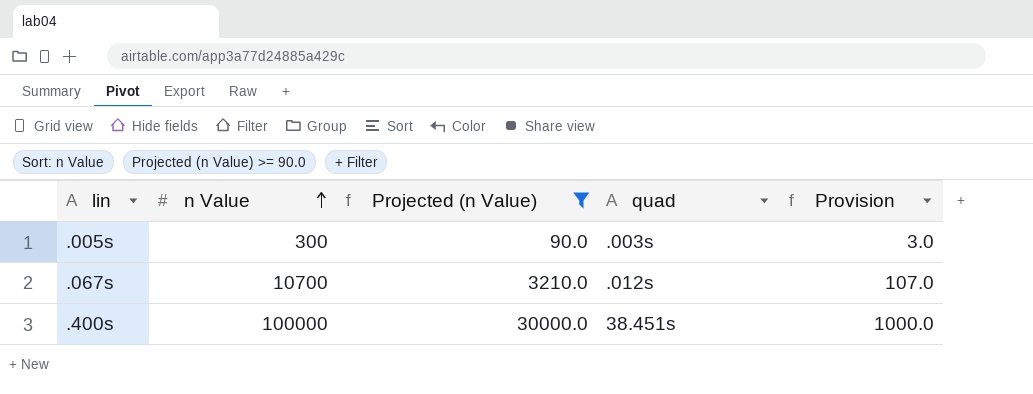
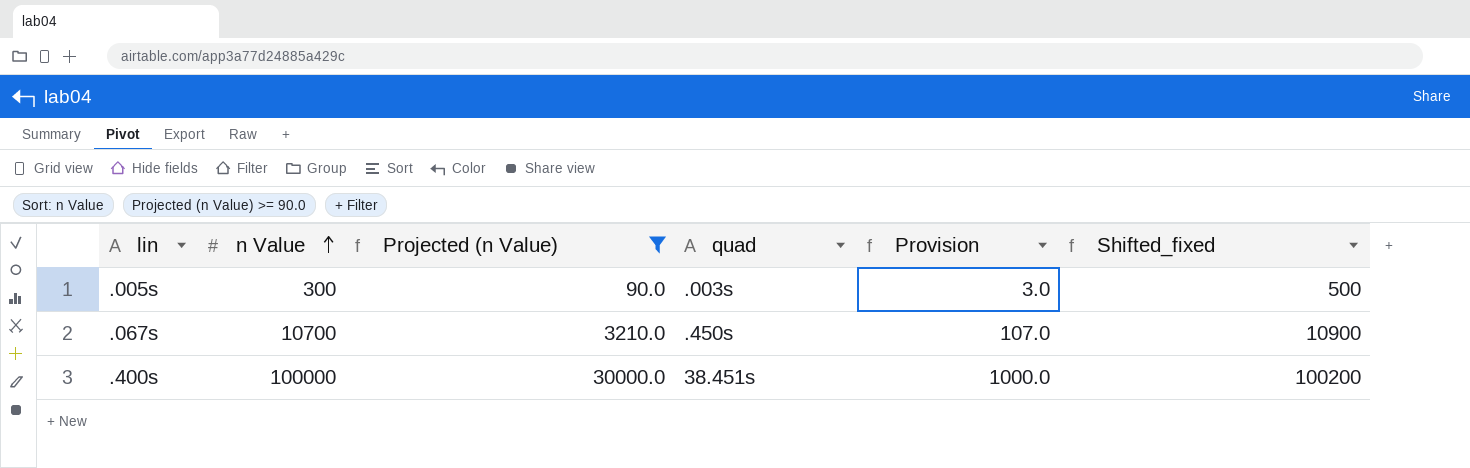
column Shifted_fixed | formula: none -> [n Value] + 200
.067s | quad: .012s -> .450s

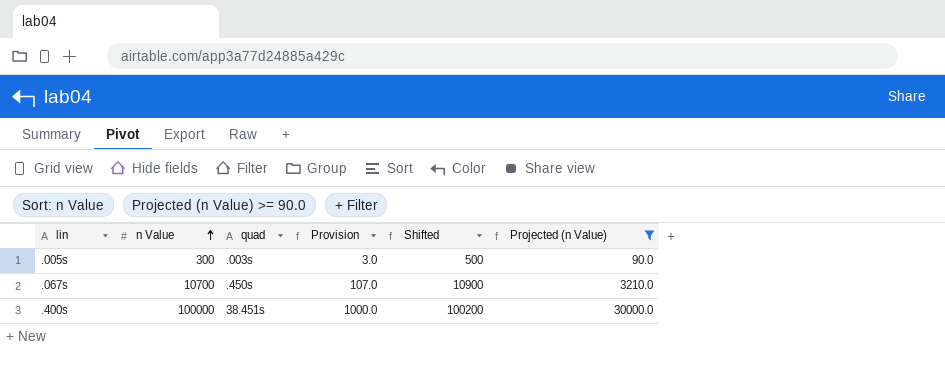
column name: Shifted_fixed -> Shifted
column Projected (n Value) | position: 3 -> 6

